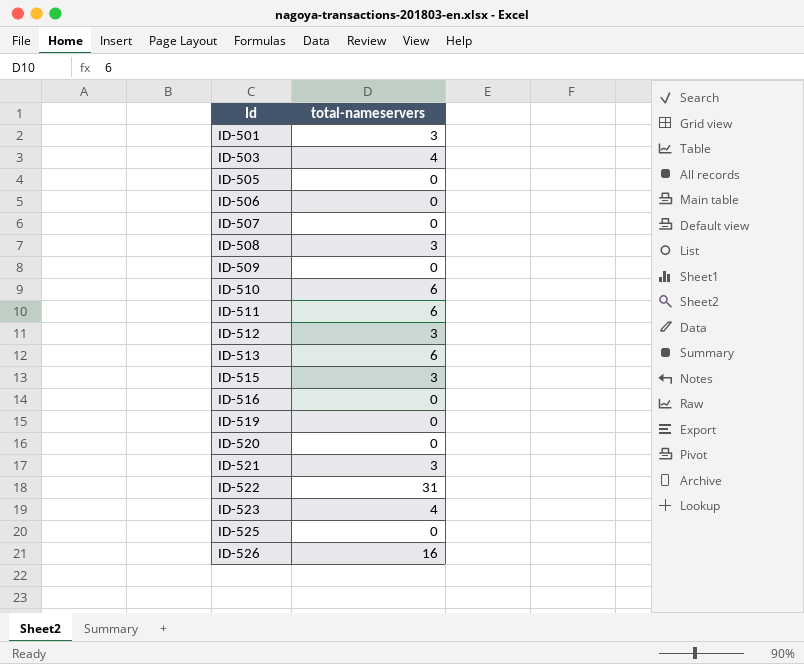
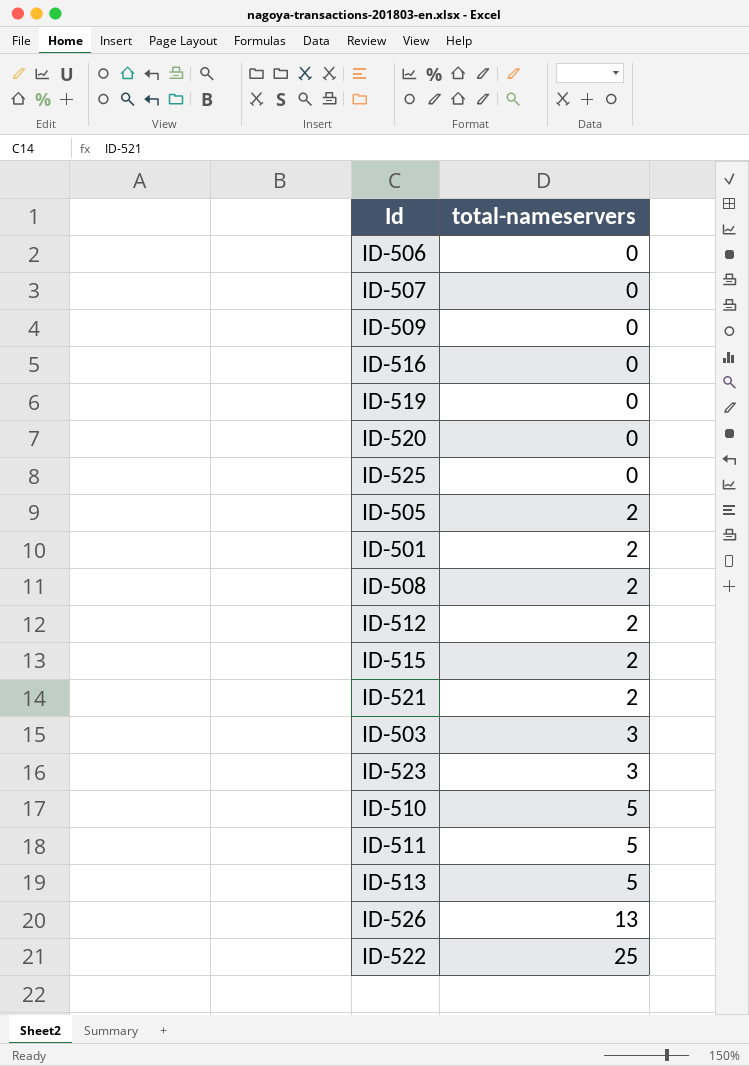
row order: Id ascending -> total-nameservers ascending
ID-505 | total-nameservers: 0 -> 2
ID-501 | total-nameservers: 3 -> 2
ID-508 | total-nameservers: 3 -> 2
ID-512 | total-nameservers: 3 -> 2
ID-515 | total-nameservers: 3 -> 2
ID-521 | total-nameservers: 3 -> 2
ID-503 | total-nameservers: 4 -> 3
ID-523 | total-nameservers: 4 -> 3
ID-510 | total-nameservers: 6 -> 5
ID-511 | total-nameservers: 6 -> 5
ID-513 | total-nameservers: 6 -> 5
ID-526 | total-nameservers: 16 -> 13
ID-522 | total-nameservers: 31 -> 25

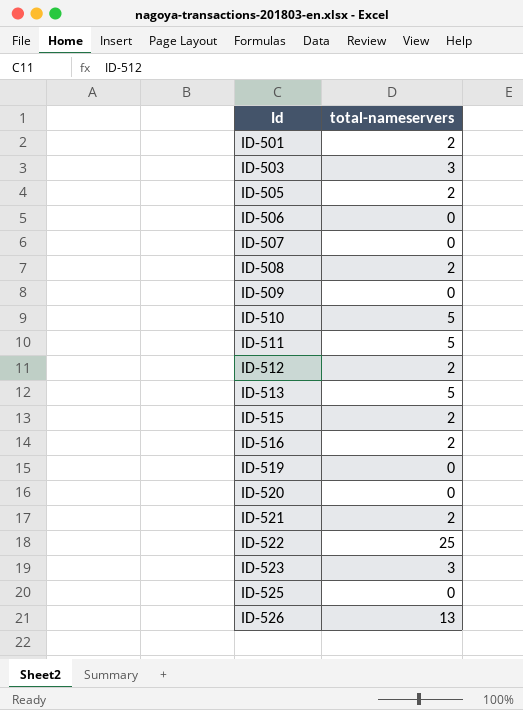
row order: total-nameservers ascending -> Id ascending
ID-516 | total-nameservers: 0 -> 2

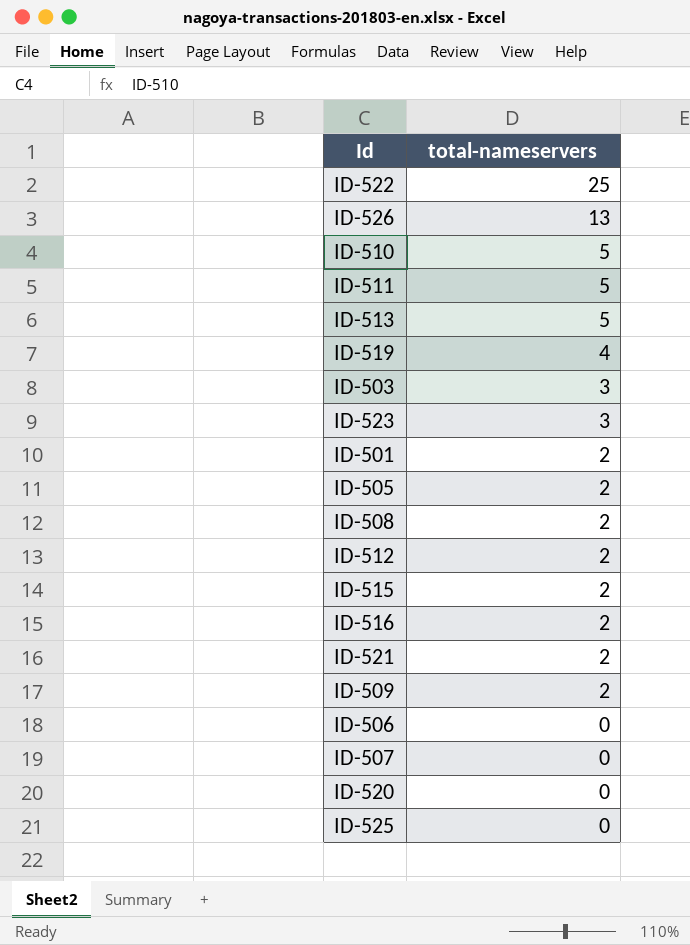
row order: Id ascending -> total-nameservers descending
ID-519 | total-nameservers: 0 -> 4
ID-509 | total-nameservers: 0 -> 2

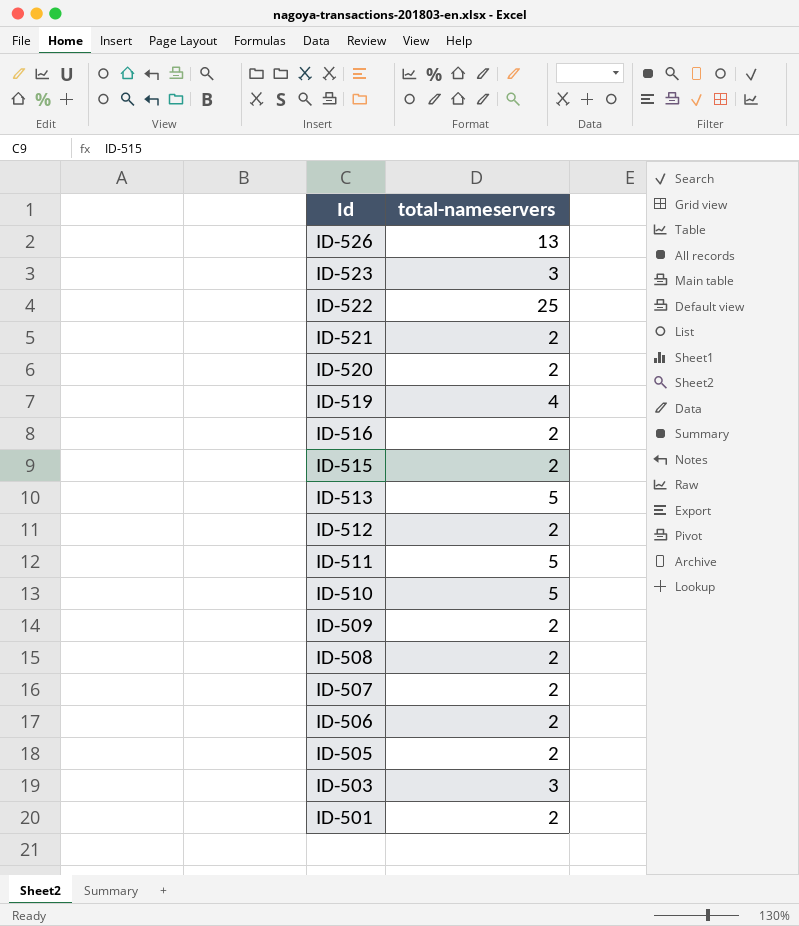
row order: total-nameservers descending -> Id descending
row ID-525: 0 -> none
ID-520 | total-nameservers: 0 -> 2
ID-507 | total-nameservers: 0 -> 2
ID-506 | total-nameservers: 0 -> 2

